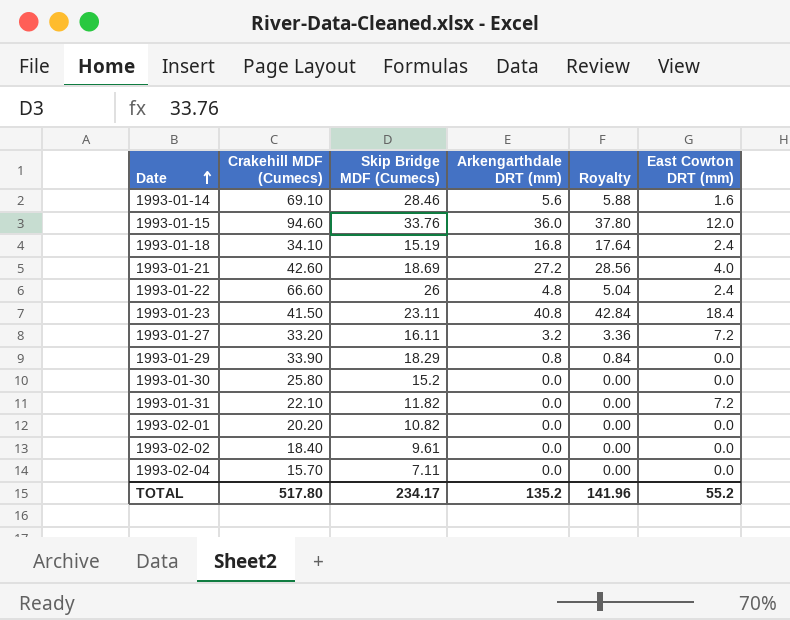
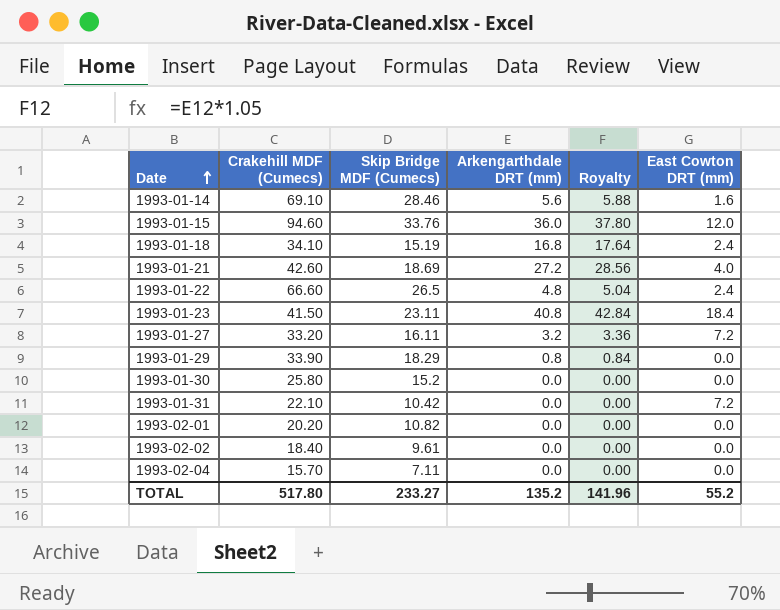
1993-01-22 | Skip Bridge MDF (Cumecs): 26 -> 26.5
1993-01-31 | Skip Bridge MDF (Cumecs): 11.82 -> 10.42
TOTAL | Skip Bridge MDF (Cumecs): 234.17 -> 233.27

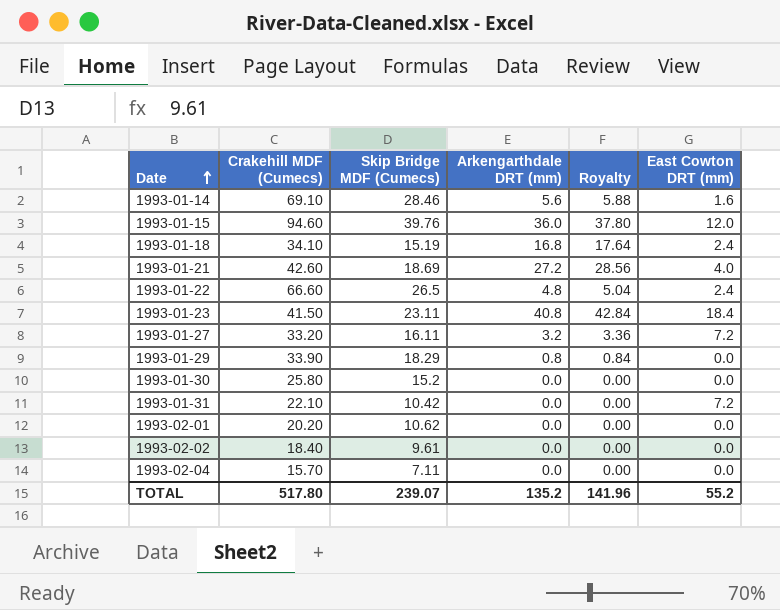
1993-01-15 | Skip Bridge MDF (Cumecs): 33.76 -> 39.76
1993-02-01 | Skip Bridge MDF (Cumecs): 10.82 -> 10.62
TOTAL | Skip Bridge MDF (Cumecs): 233.27 -> 239.07

